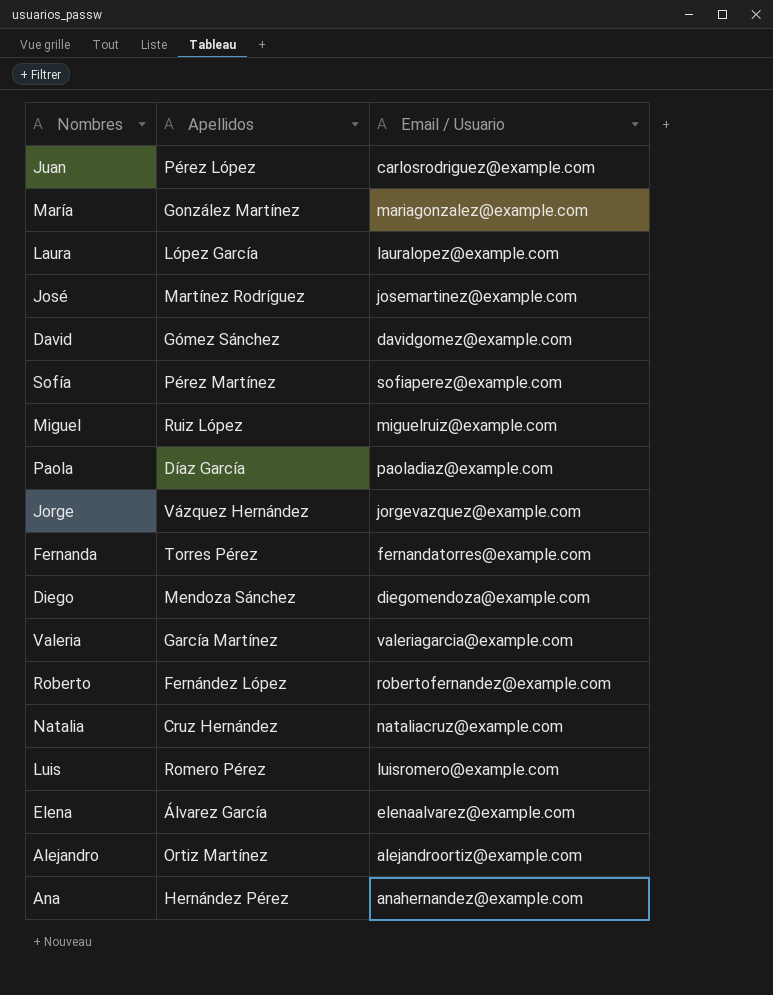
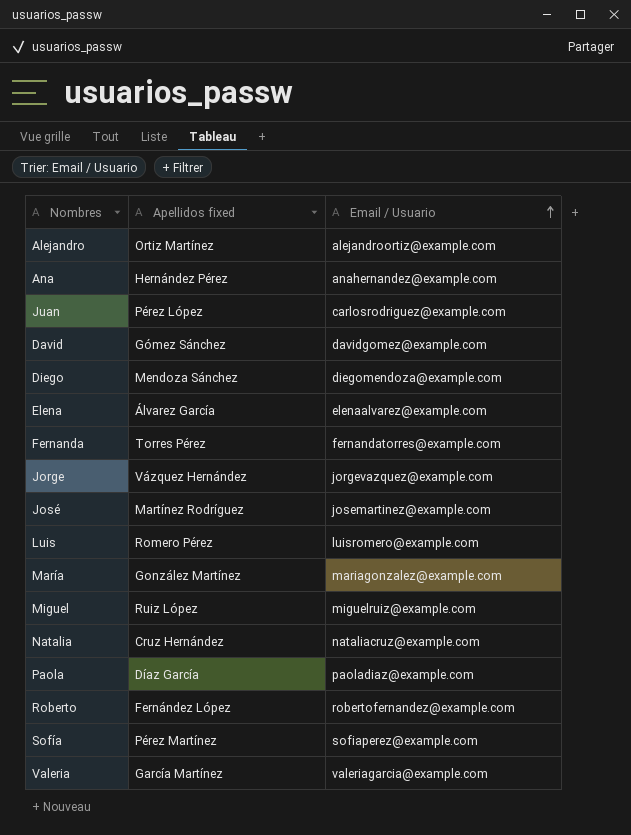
row order: none -> Email / Usuario ascending
column name: Apellidos -> Apellidos fixed
row Laura: López García | lauralopez@example.com -> none

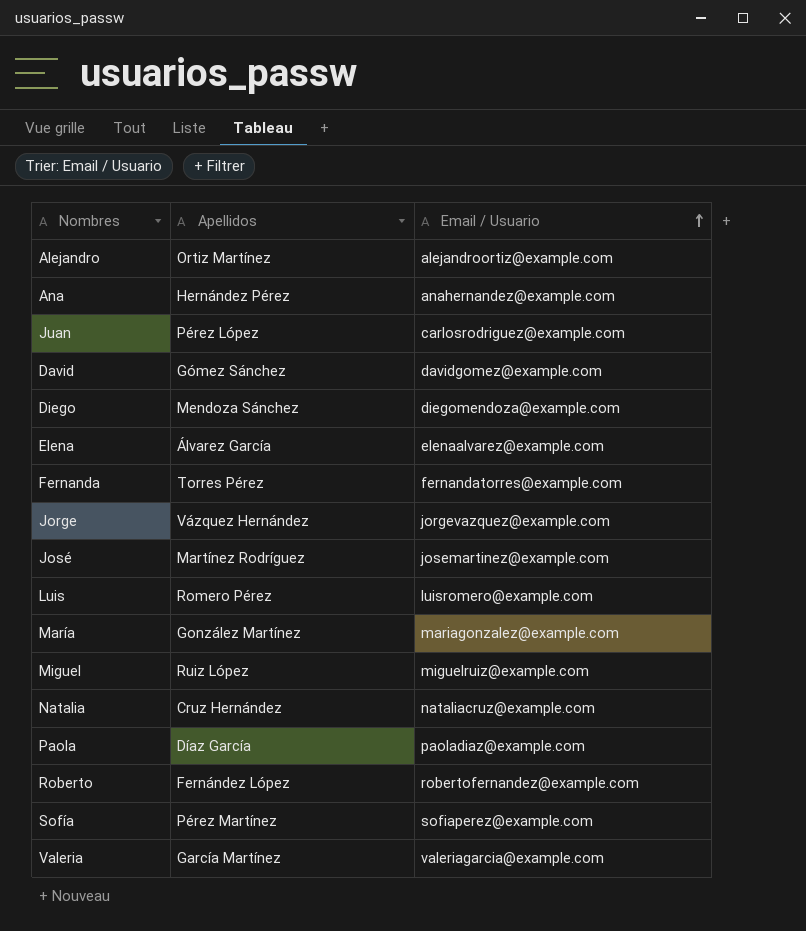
column name: Apellidos fixed -> Apellidos

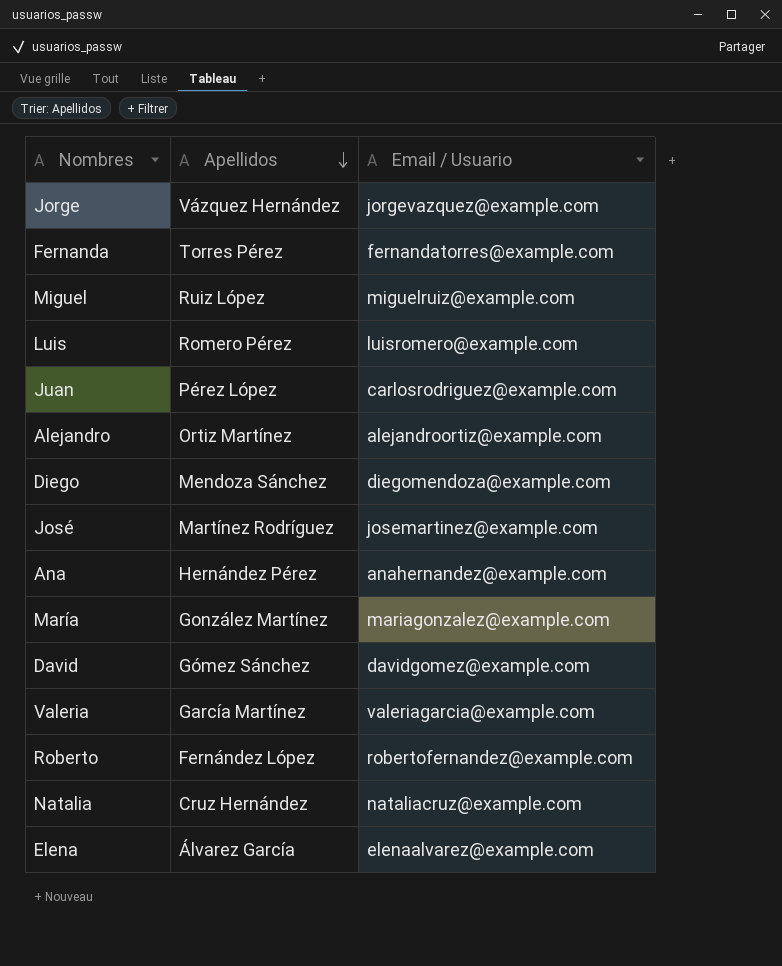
row order: Email / Usuario ascending -> Apellidos descending
row Paola: Díaz García | paoladiaz@example.com -> none
row Sofía: Pérez Martínez | sofiaperez@example.com -> none

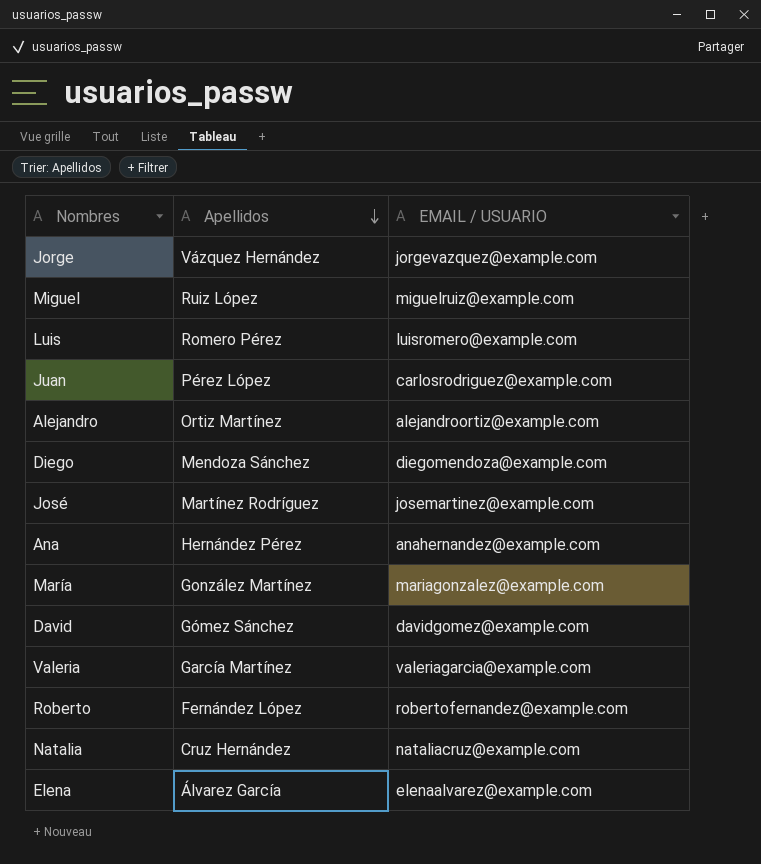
column name: Email / Usuario -> EMAIL / USUARIO
row Fernanda: Torres Pérez | fernandatorres@example.com -> none

